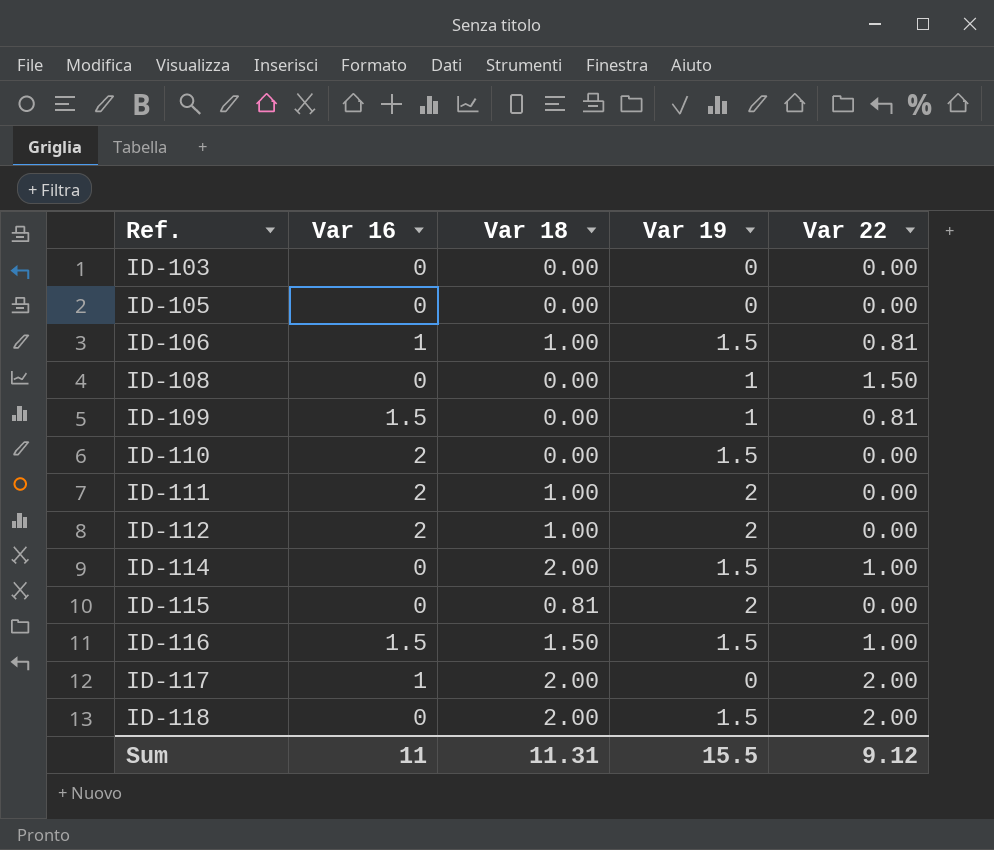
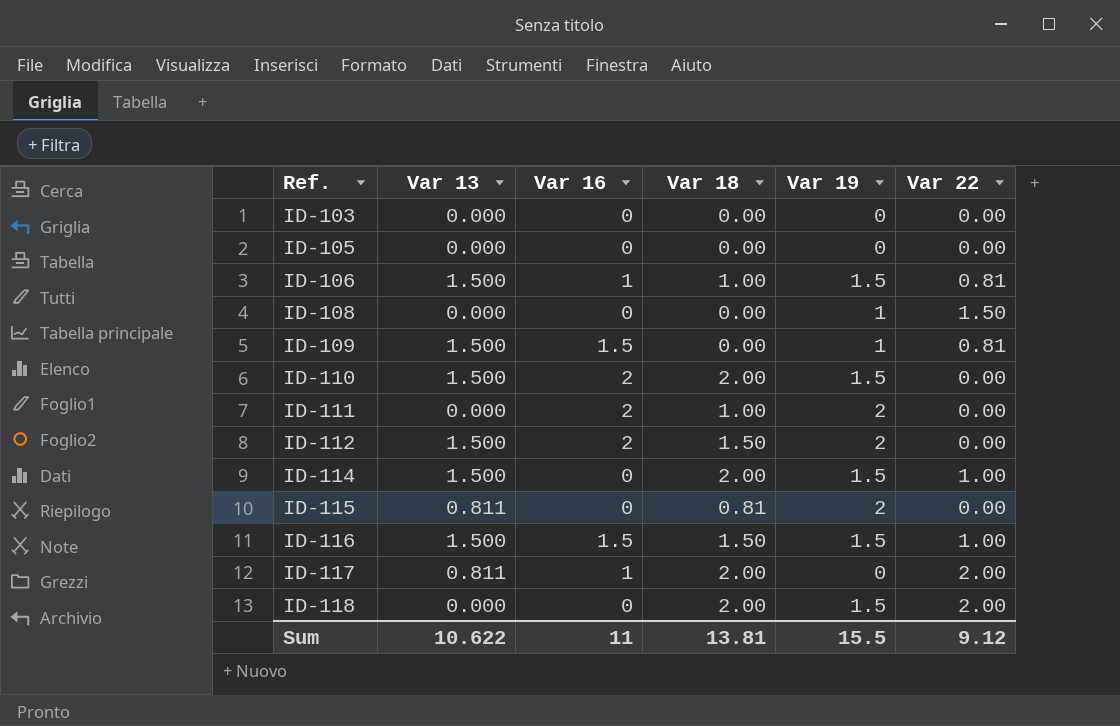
column Var 13 | position: none -> 2
ID-110 | Var 18: 0.00 -> 2.00
ID-112 | Var 18: 1.00 -> 1.50
Sum | Var 18: 11.31 -> 13.81

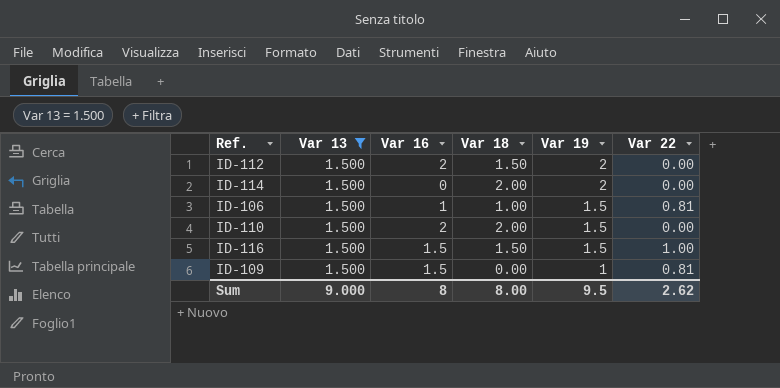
filter: none -> Var 13 = 1.500
row order: Ref. ascending -> Var 19 descending
ID-114 | Var 19: 1.5 -> 2
ID-114 | Var 22: 1.00 -> 0.00
Sum | Var 13: 10.622 -> 9.000
Sum | Var 16: 11 -> 8
Sum | Var 18: 13.81 -> 8.00
Sum | Var 19: 15.5 -> 9.5
Sum | Var 22: 9.12 -> 2.62

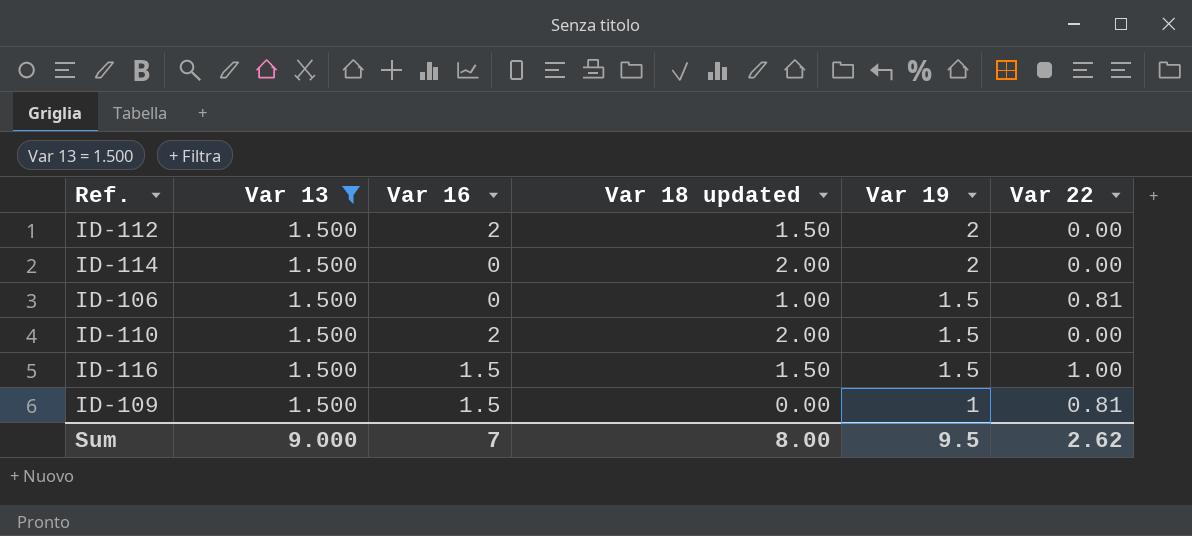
column name: Var 18 -> Var 18 updated
ID-106 | Var 16: 1 -> 0
Sum | Var 16: 8 -> 7

